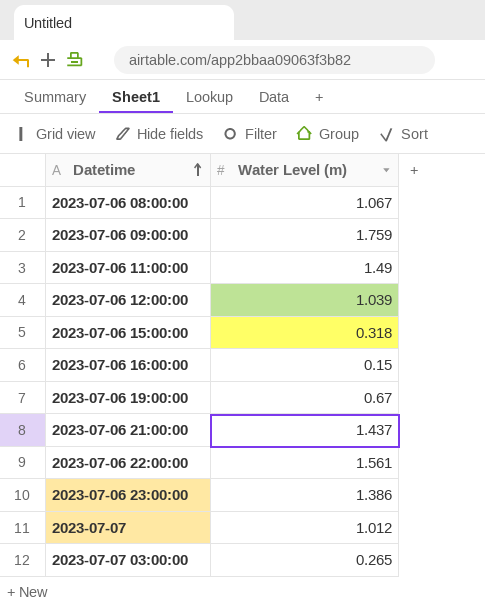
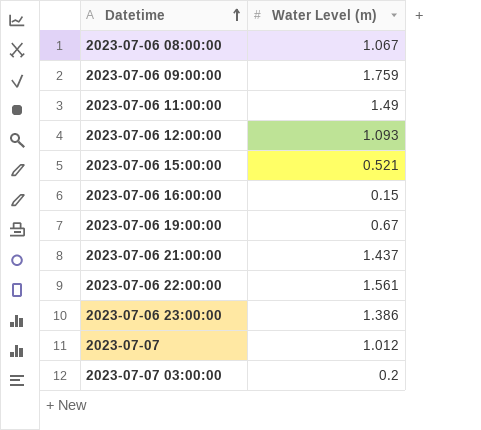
2023-07-06 12:00:00 | Water Level (m): 1.039 -> 1.093
2023-07-06 15:00:00 | Water Level (m): 0.318 -> 0.521
2023-07-07 03:00:00 | Water Level (m): 0.265 -> 0.2

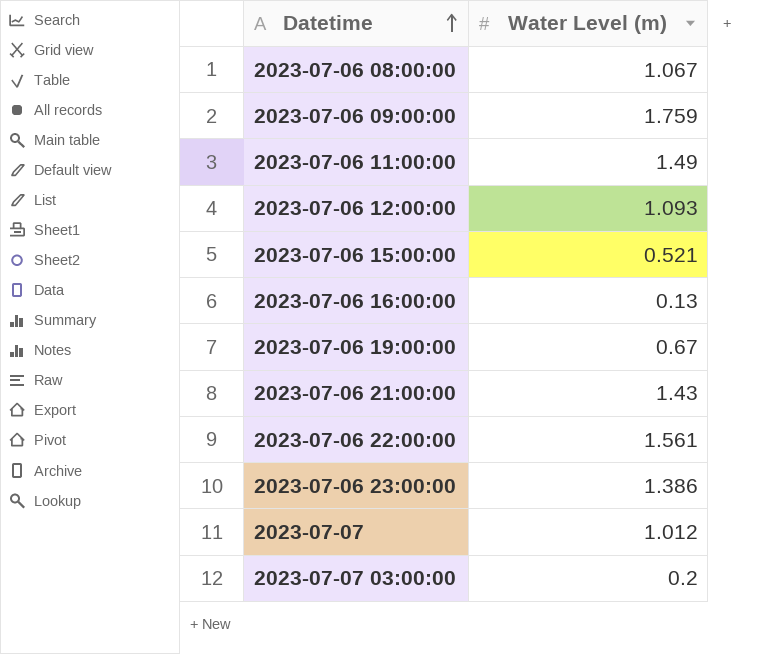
2023-07-06 16:00:00 | Water Level (m): 0.15 -> 0.13
2023-07-06 21:00:00 | Water Level (m): 1.437 -> 1.43

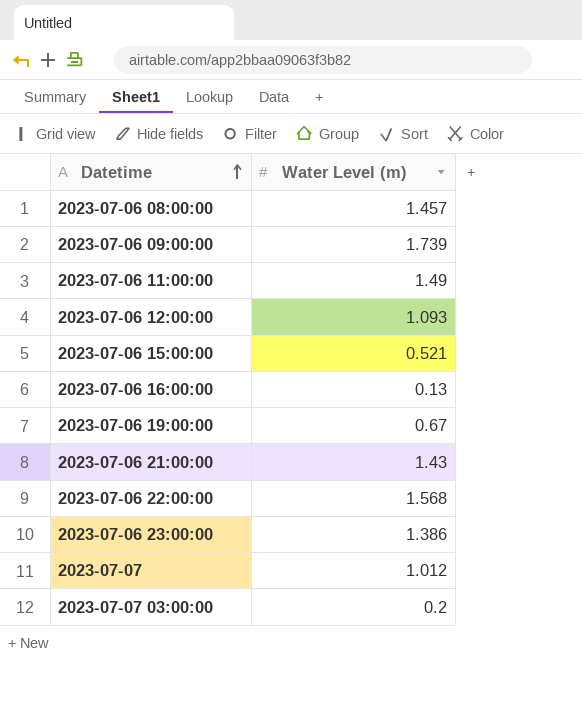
2023-07-06 08:00:00 | Water Level (m): 1.067 -> 1.457
2023-07-06 09:00:00 | Water Level (m): 1.759 -> 1.739
2023-07-06 22:00:00 | Water Level (m): 1.561 -> 1.568

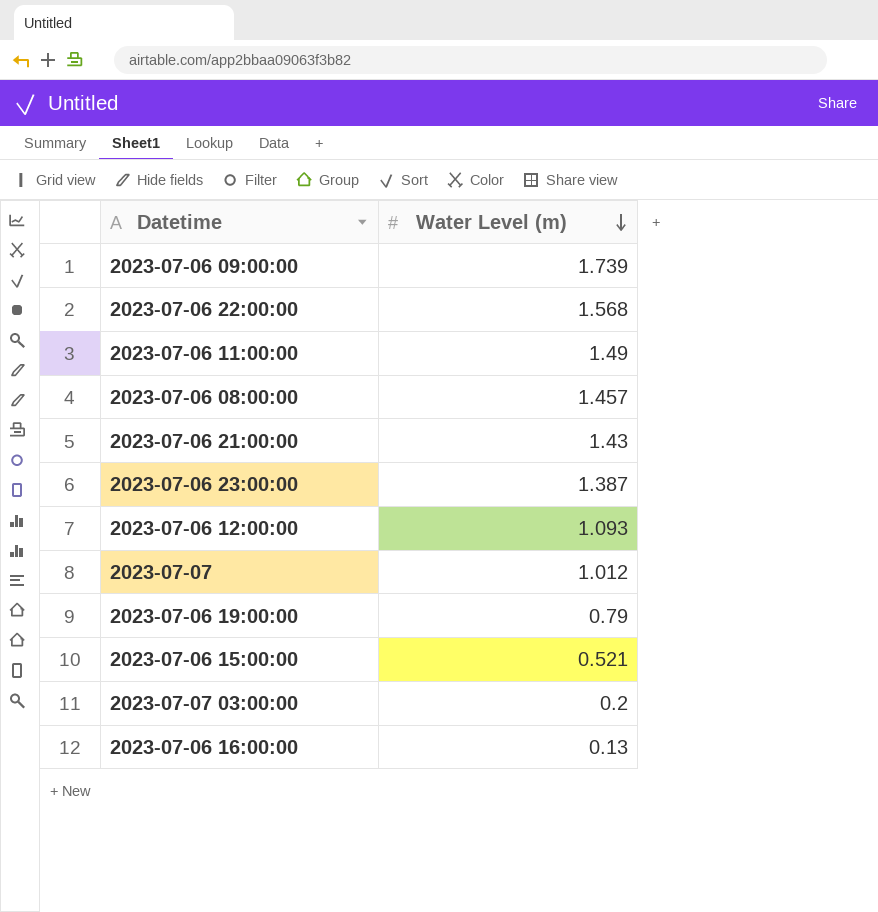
row order: Datetime ascending -> Water Level (m) descending
2023-07-06 23:00:00 | Water Level (m): 1.386 -> 1.387
2023-07-06 19:00:00 | Water Level (m): 0.67 -> 0.79

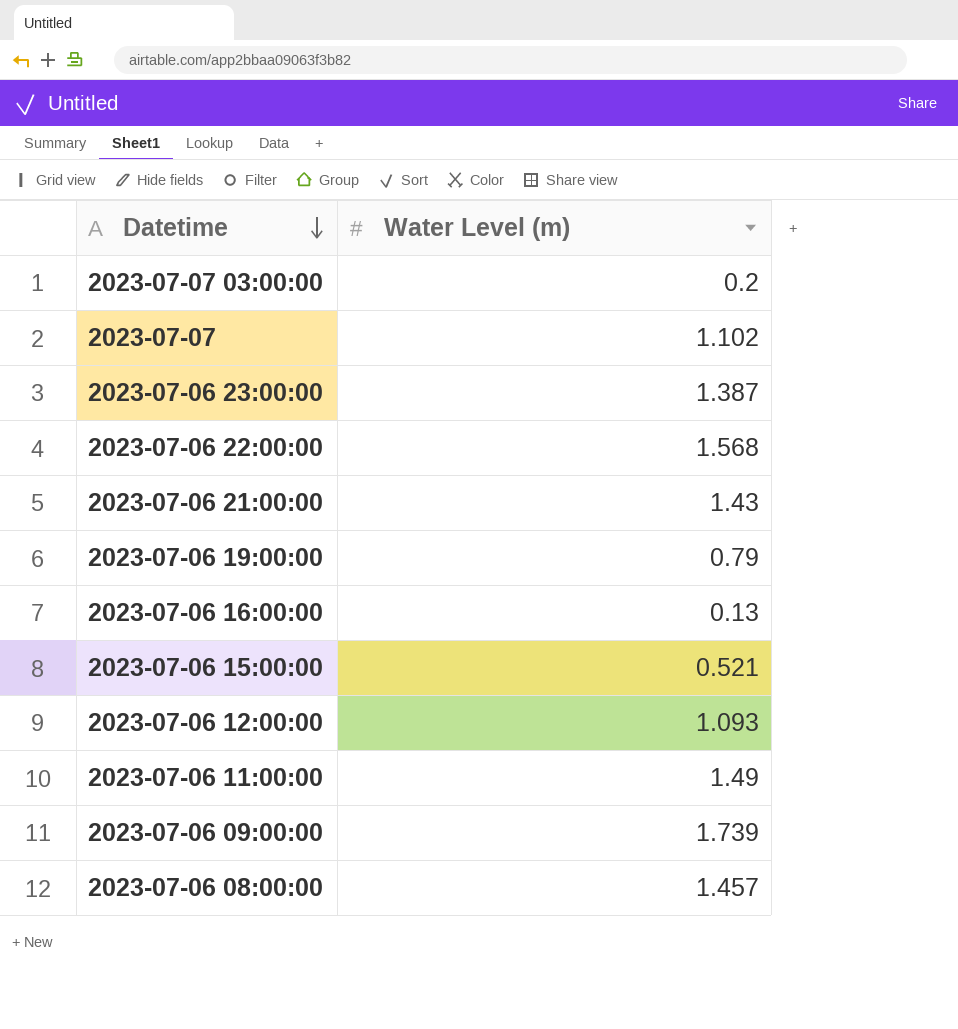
row order: Water Level (m) descending -> Datetime descending
2023-07-07 | Water Level (m): 1.012 -> 1.102

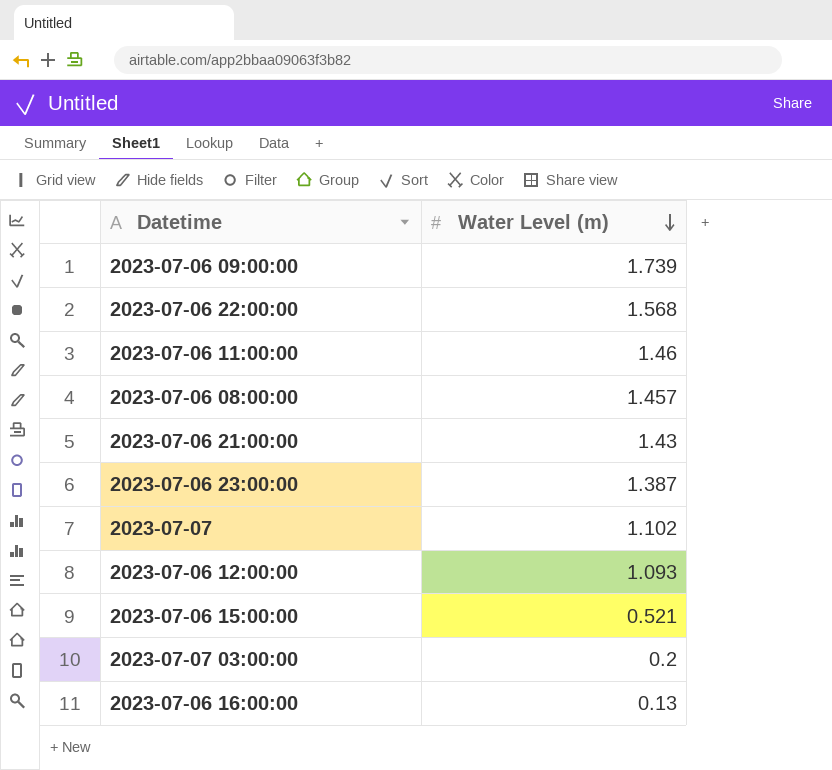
row order: Datetime descending -> Water Level (m) descending
row 2023-07-06 19:00:00: 0.79 -> none
2023-07-06 11:00:00 | Water Level (m): 1.49 -> 1.46

